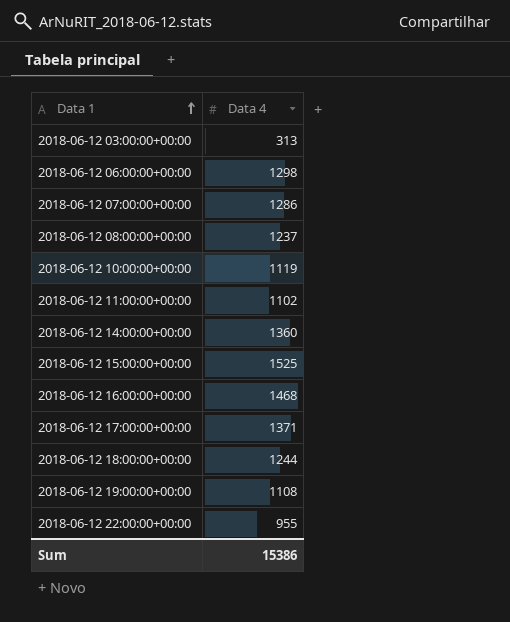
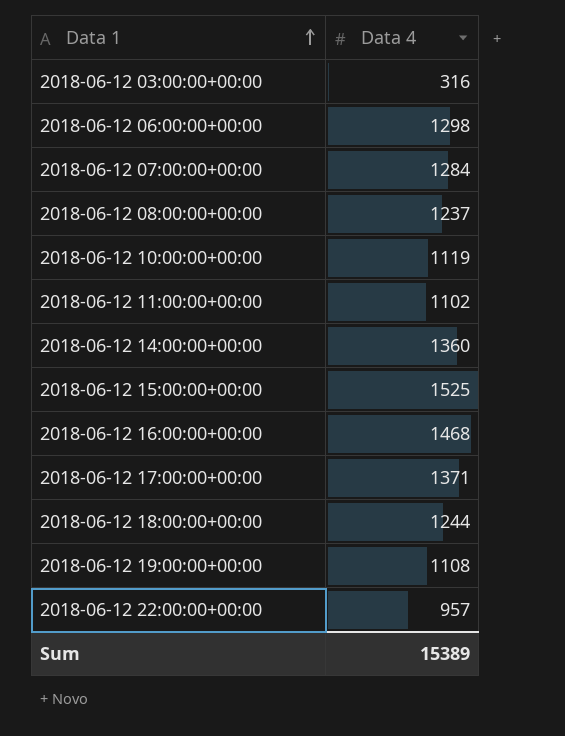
2018-06-12 03:00:00+00:00 | Data 4: 313 -> 316
2018-06-12 07:00:00+00:00 | Data 4: 1286 -> 1284
2018-06-12 22:00:00+00:00 | Data 4: 955 -> 957
Sum | Data 4: 15386 -> 15389

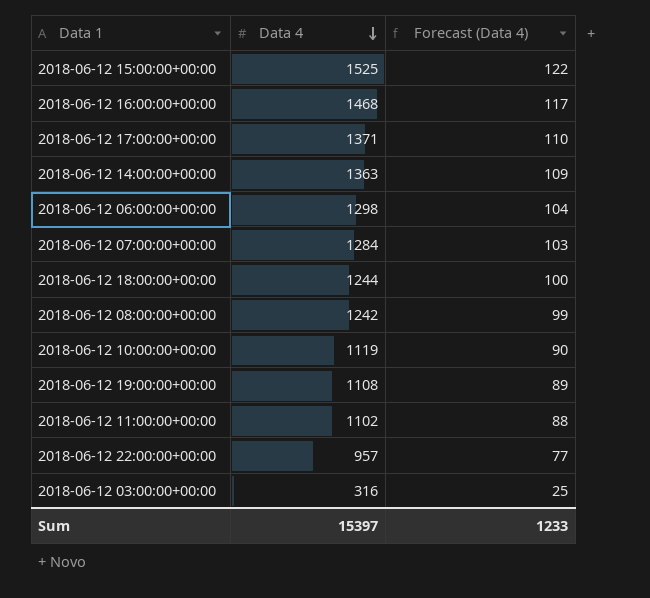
row order: Data 1 ascending -> Data 4 descending
column Forecast (Data 4) | formula: none -> [Data 4] * 0.08
2018-06-12 14:00:00+00:00 | Data 4: 1360 -> 1363
2018-06-12 08:00:00+00:00 | Data 4: 1237 -> 1242
Sum | Data 4: 15389 -> 15397

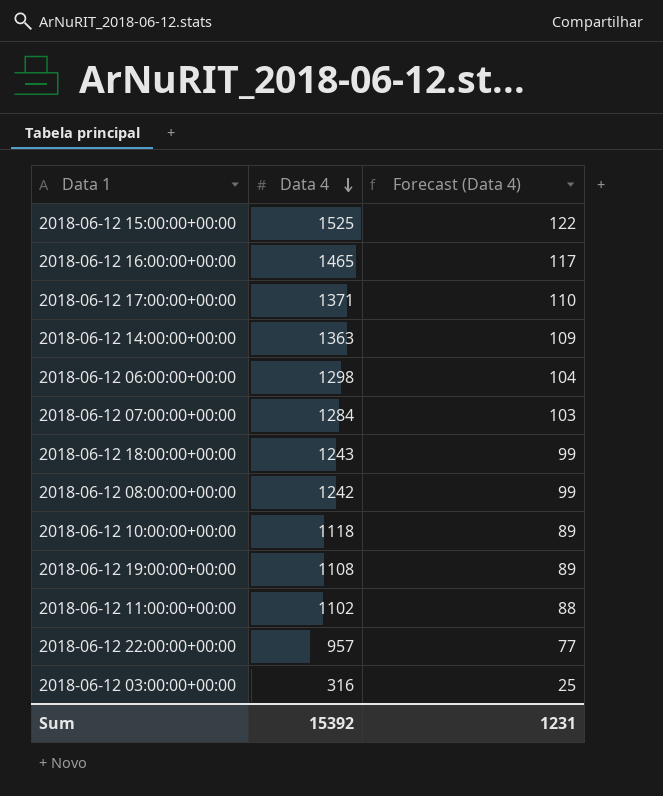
2018-06-12 16:00:00+00:00 | Data 4: 1468 -> 1465
2018-06-12 18:00:00+00:00 | Data 4: 1244 -> 1243
2018-06-12 18:00:00+00:00 | Forecast (Data 4): 100 -> 99
2018-06-12 10:00:00+00:00 | Data 4: 1119 -> 1118
2018-06-12 10:00:00+00:00 | Forecast (Data 4): 90 -> 89
Sum | Data 4: 15397 -> 15392
Sum | Forecast (Data 4): 1233 -> 1231

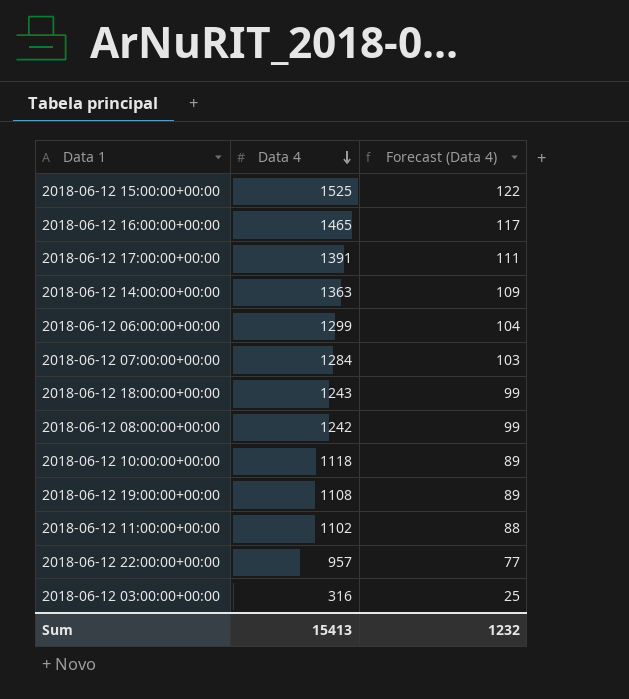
2018-06-12 17:00:00+00:00 | Data 4: 1371 -> 1391
2018-06-12 17:00:00+00:00 | Forecast (Data 4): 110 -> 111
2018-06-12 06:00:00+00:00 | Data 4: 1298 -> 1299
Sum | Data 4: 15392 -> 15413
Sum | Forecast (Data 4): 1231 -> 1232

